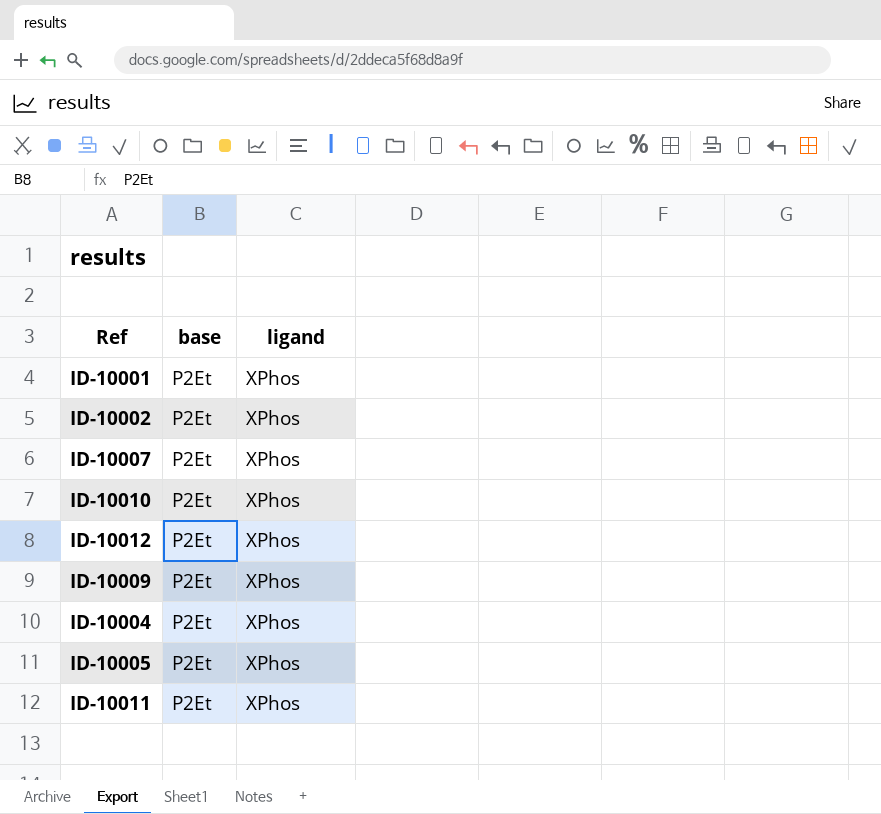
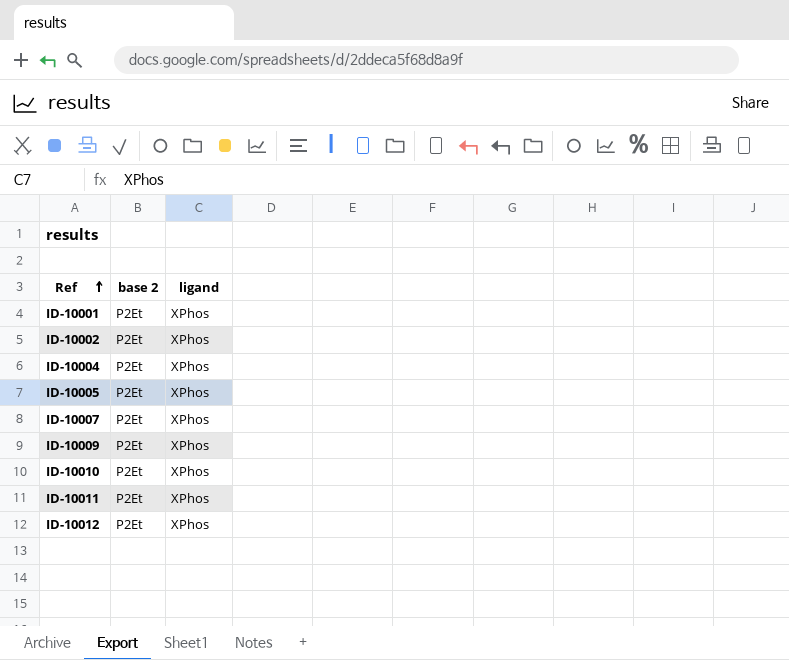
row order: none -> Ref ascending
column name: base -> base 2

